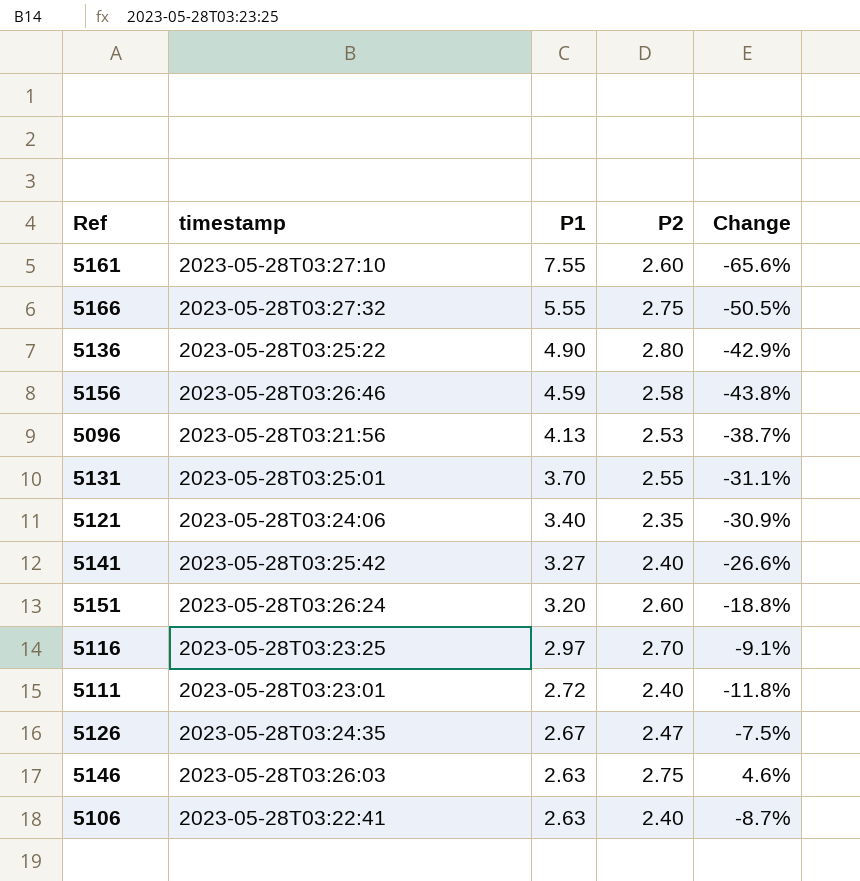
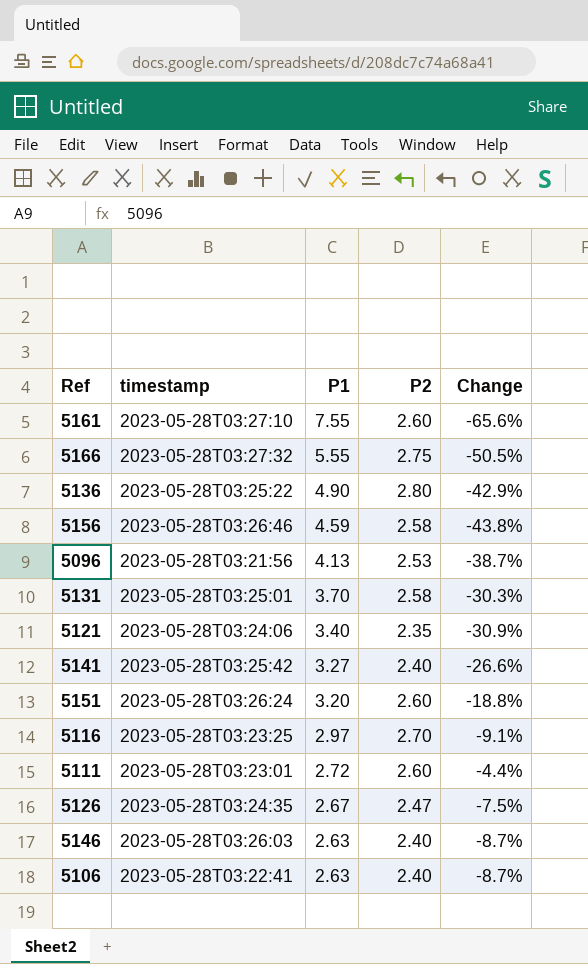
5131 | P2: 2.55 -> 2.58
5131 | Change: -31.1% -> -30.3%
5111 | P2: 2.40 -> 2.60
5111 | Change: -11.8% -> -4.4%
5146 | P2: 2.75 -> 2.40
5146 | Change: 4.6% -> -8.7%

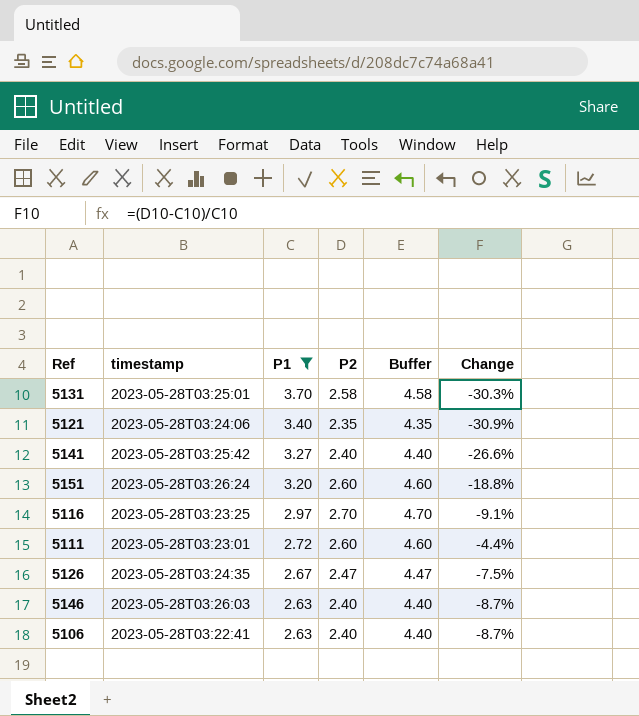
filter: none -> P1 <= 3.70
column Buffer | formula: none -> [P2] + 2

